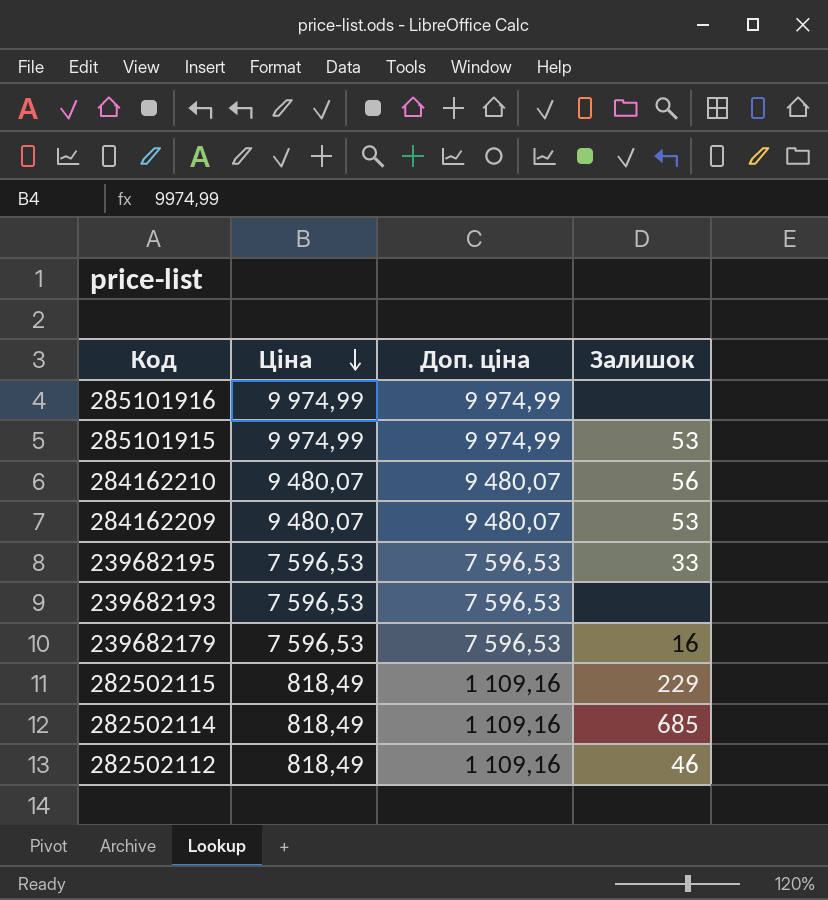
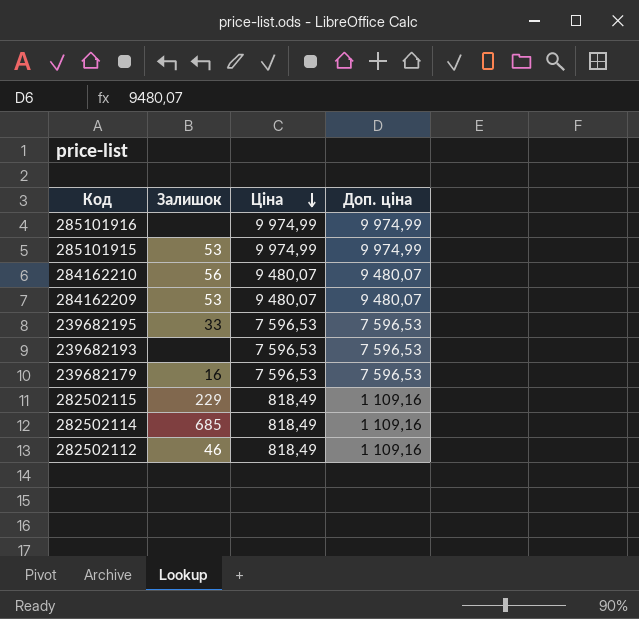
column Залишок | position: 4 -> 2

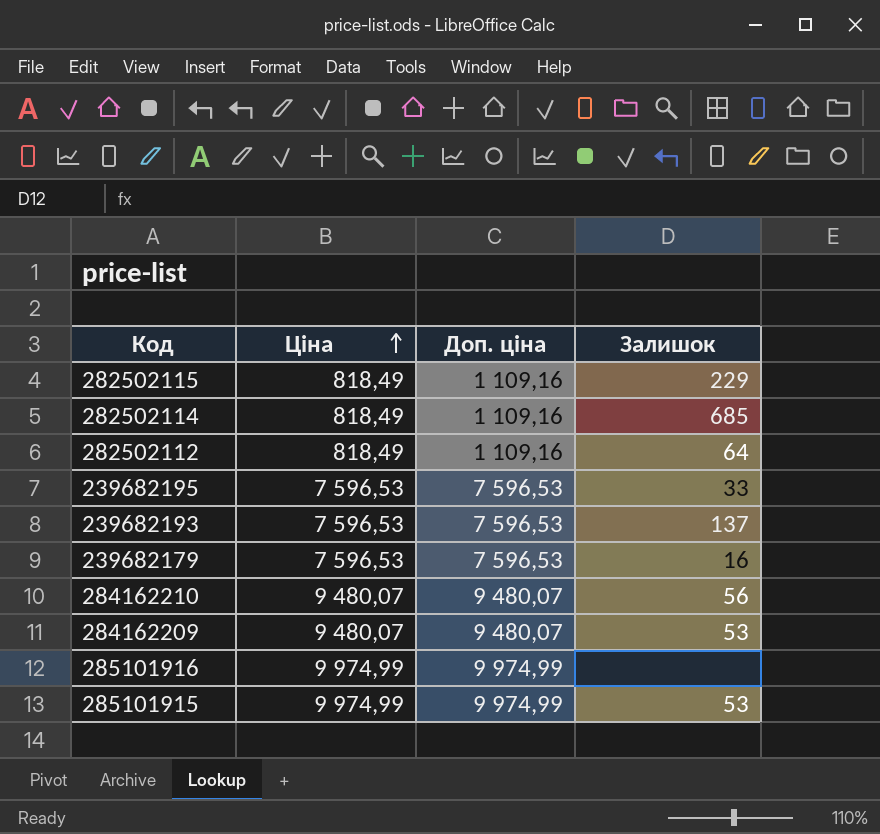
row order: Ціна descending -> Ціна ascending
column Залишок | position: 2 -> 4
282502112 | Залишок: 46 -> 64
239682193 | Залишок: none -> 137

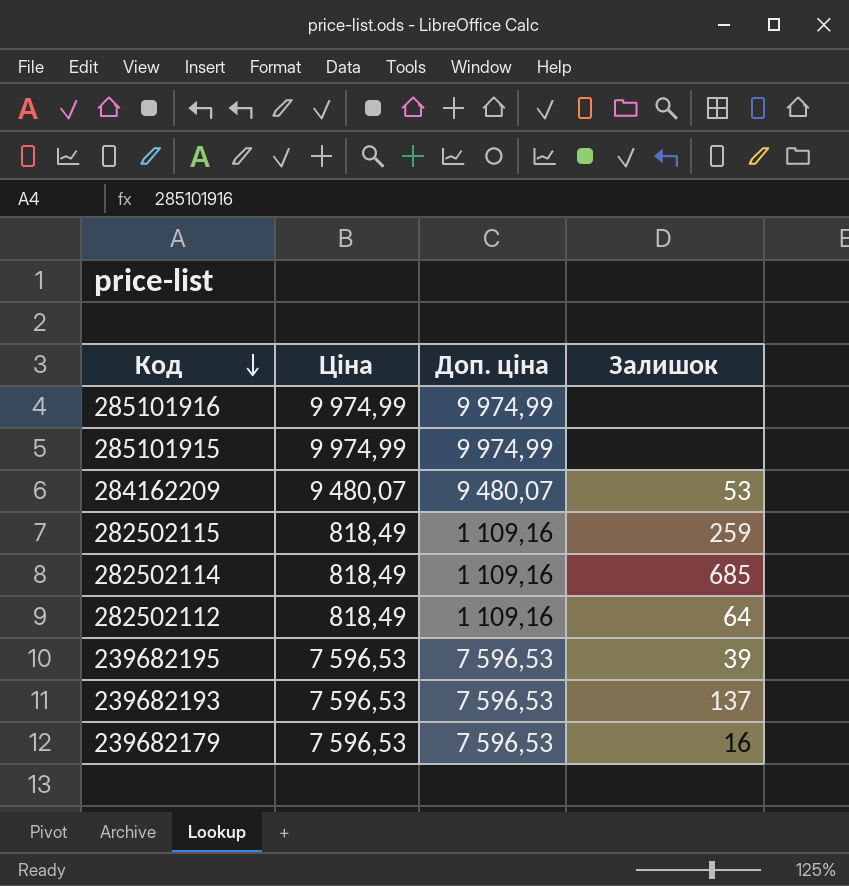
row order: Ціна ascending -> Код descending
row 284162210: 9 480,07 | 9 480,07 | 56 -> none
285101915 | Залишок: 53 -> none
282502115 | Залишок: 229 -> 259
239682195 | Залишок: 33 -> 39

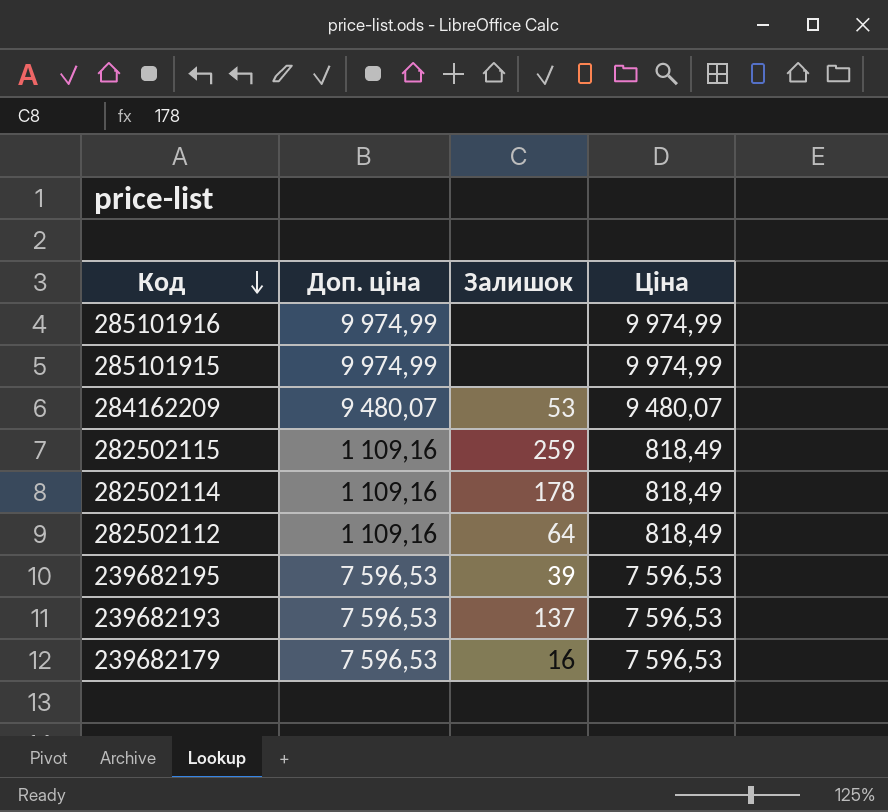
column Ціна | position: 2 -> 4
282502114 | Залишок: 685 -> 178

